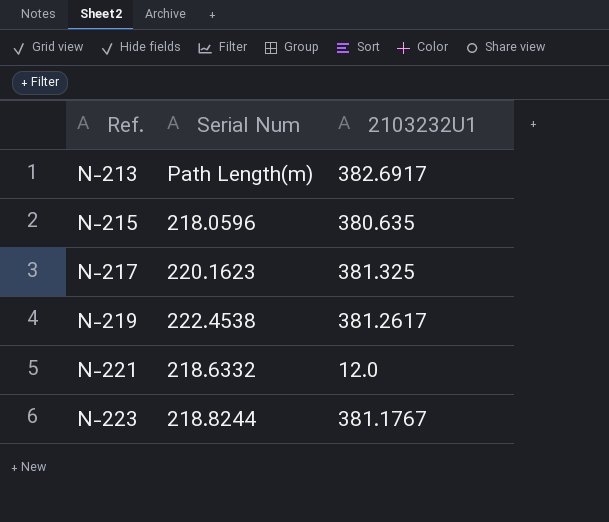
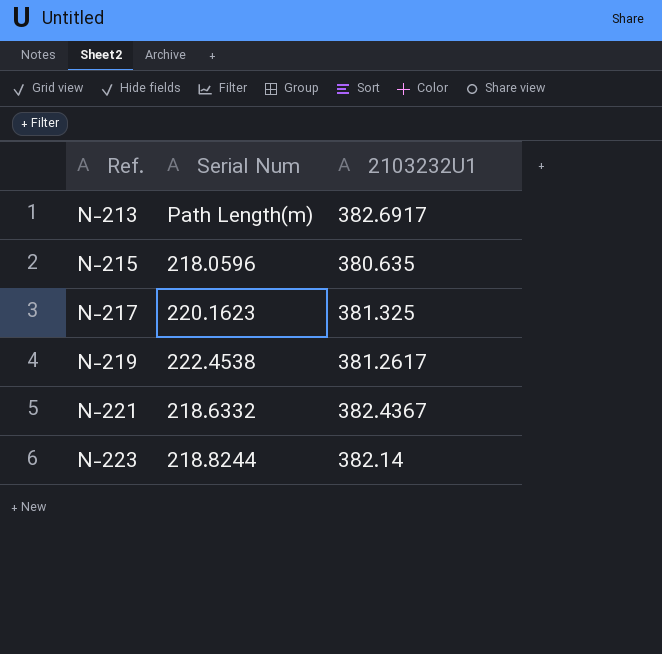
N-221 | 2103232U1: 12.0 -> 382.4367
N-223 | 2103232U1: 381.1767 -> 382.14

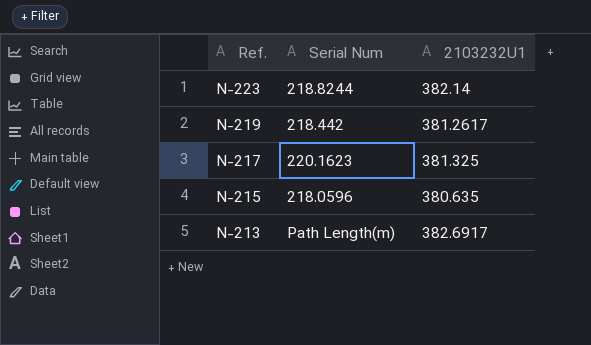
row order: Ref. ascending -> Ref. descending
row N-221: 218.6332 | 382.4367 -> none
N-219 | Serial Num: 222.4538 -> 218.442

